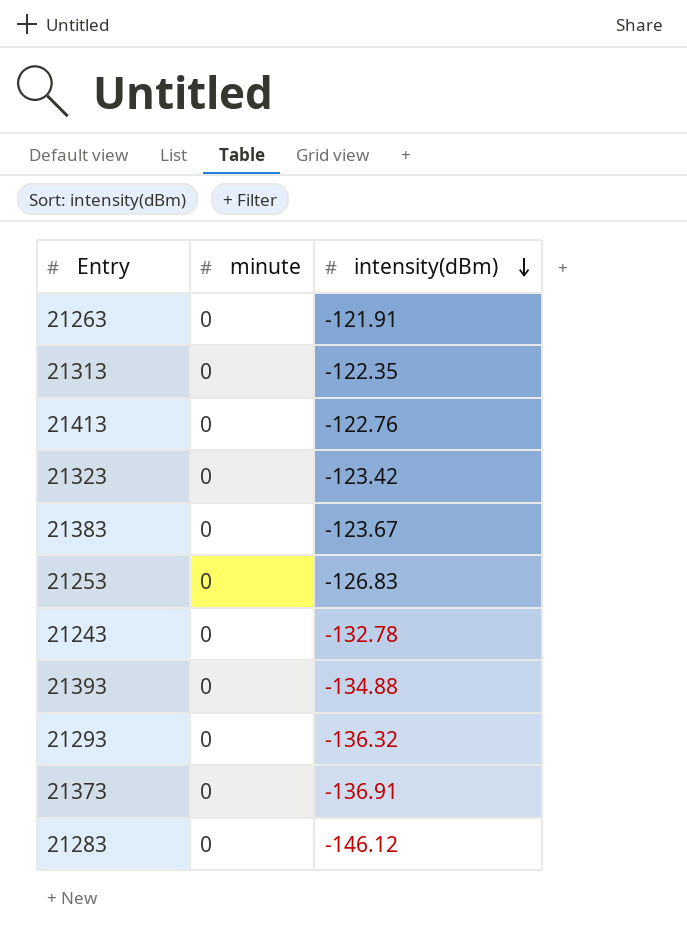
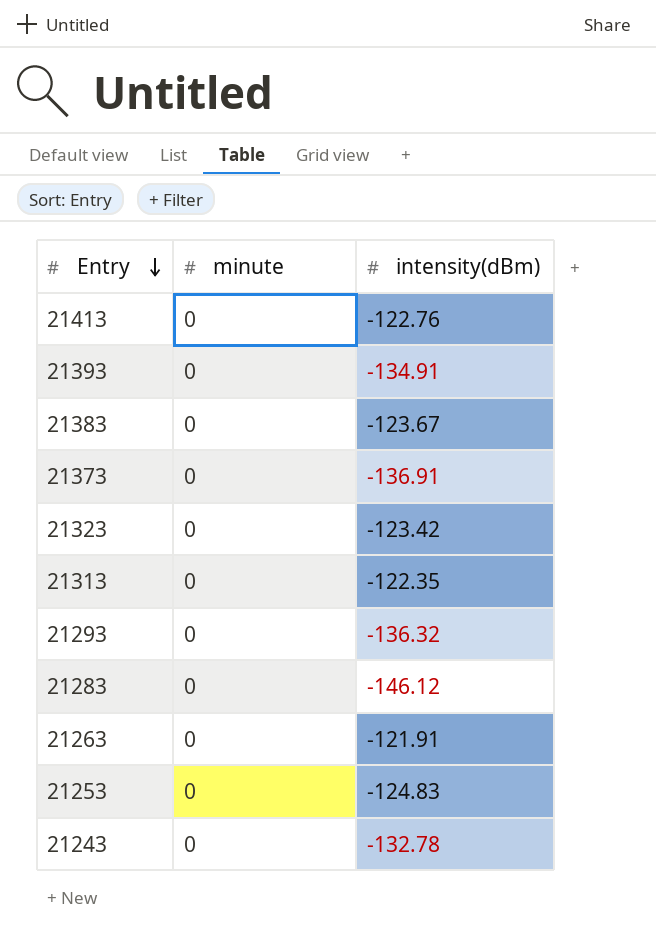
row order: intensity(dBm) descending -> Entry descending
21393 | intensity(dBm): -134.88 -> -134.91
21253 | intensity(dBm): -126.83 -> -124.83

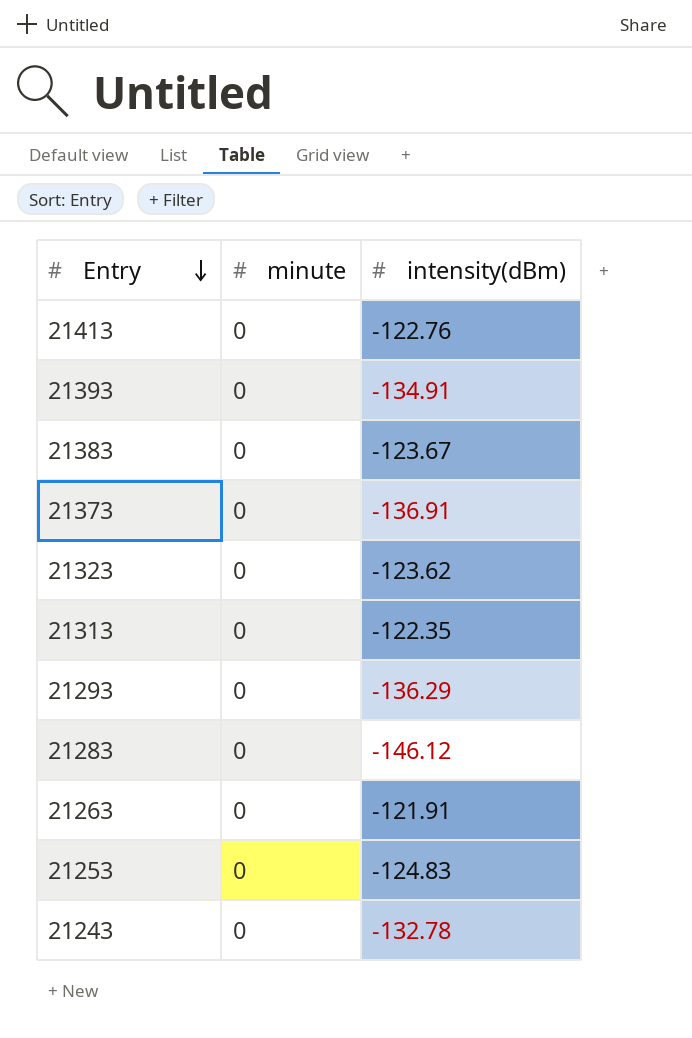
21323 | intensity(dBm): -123.42 -> -123.62
21293 | intensity(dBm): -136.32 -> -136.29

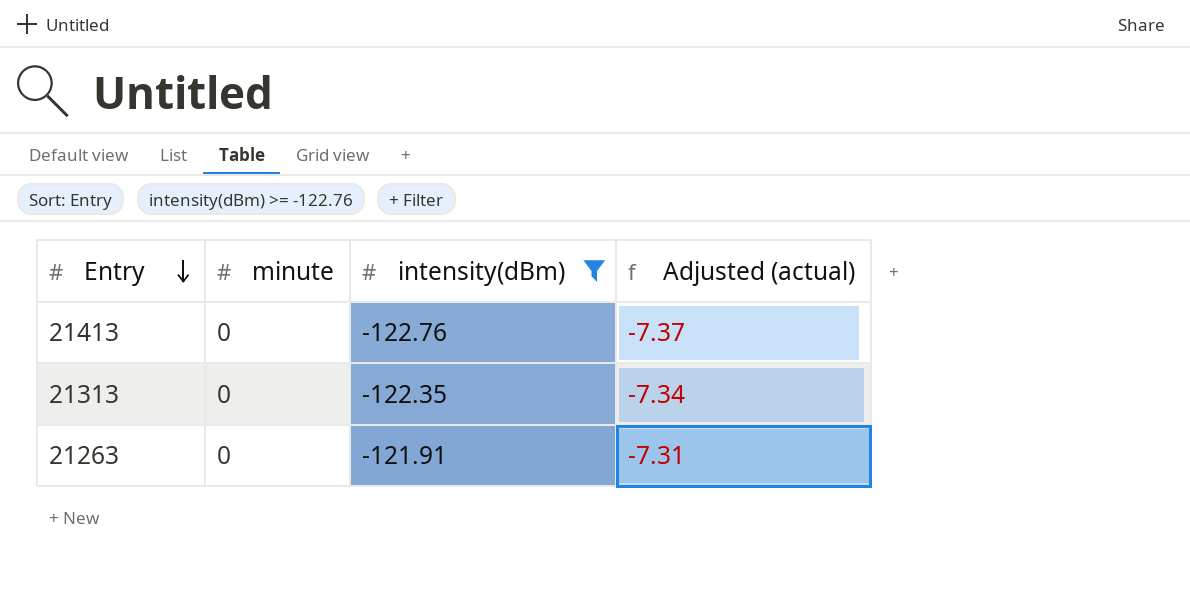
filter: none -> intensity(dBm) >= -122.76
column Adjusted (actual) | formula: none -> [intensity(dBm)] * 0.06

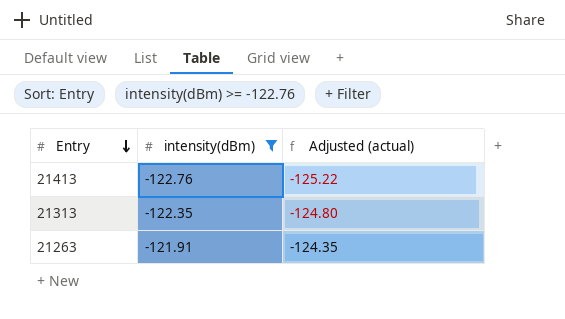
column minute | position: 2 -> none
column Adjusted (actual) | formula: [intensity(dBm)] * 0.06 -> [intensity(dBm)] * 1.02

